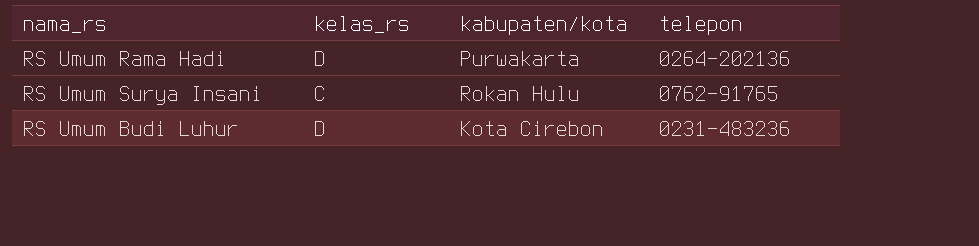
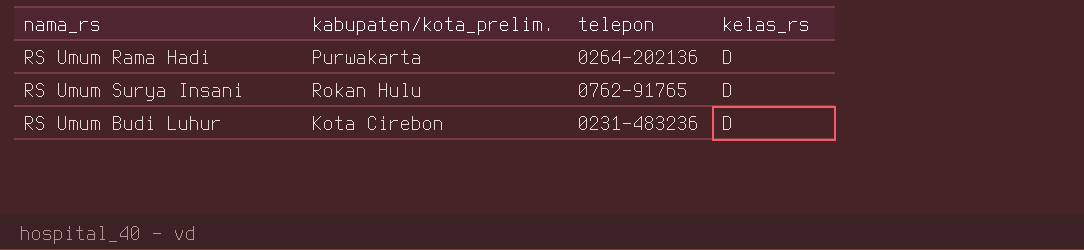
column name: kabupaten/kota -> kabupaten/kota_prelim.
column kelas_rs | position: 2 -> 4
RS Umum Surya Insani | kelas_rs: C -> D

